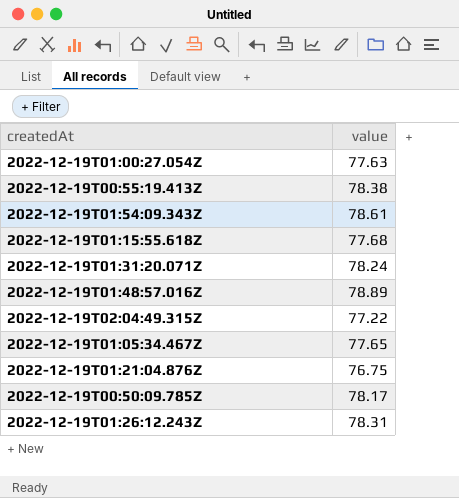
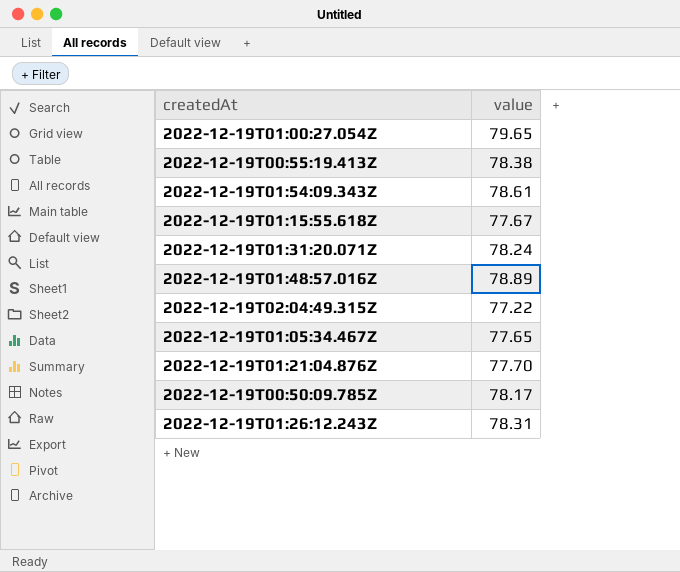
2022-12-19T01:00:27.054Z | value: 77.63 -> 79.65
2022-12-19T01:15:55.618Z | value: 77.68 -> 77.67
2022-12-19T01:21:04.876Z | value: 76.75 -> 77.70

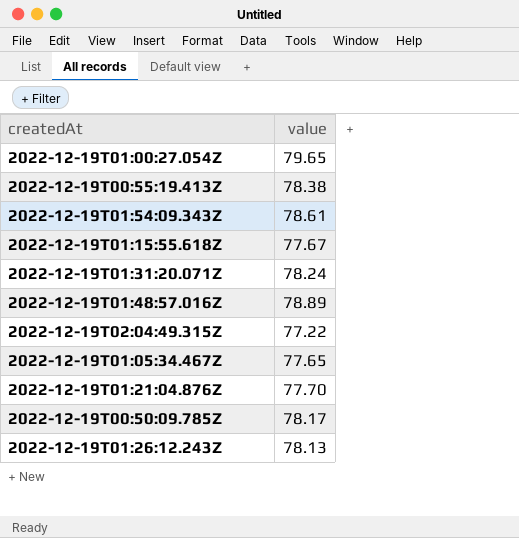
2022-12-19T01:26:12.243Z | value: 78.31 -> 78.13

